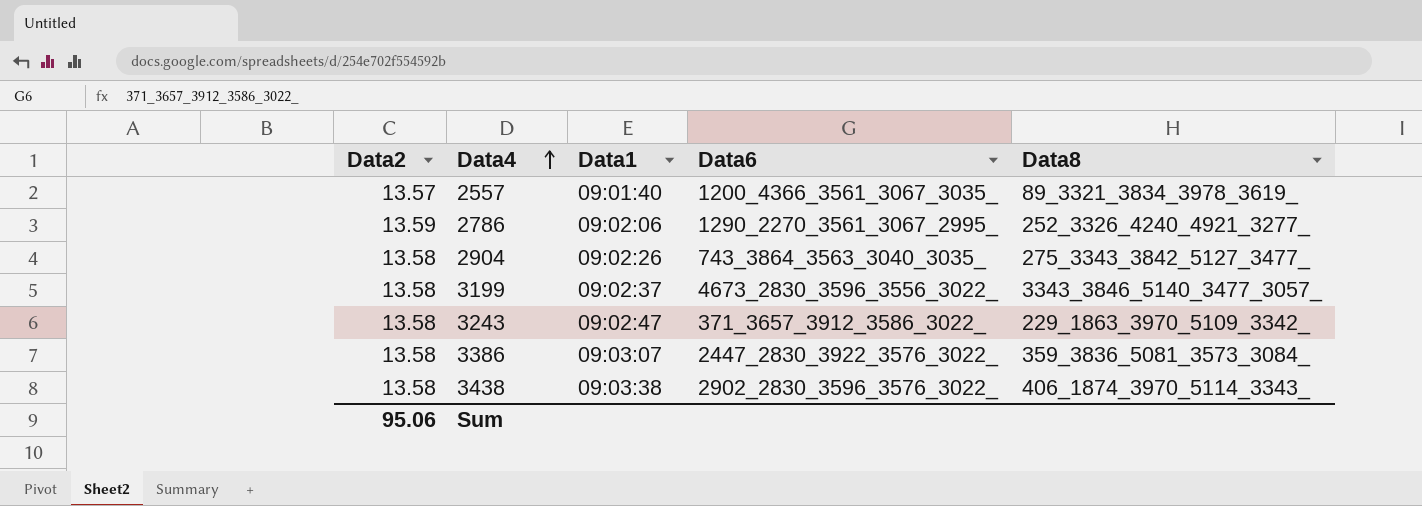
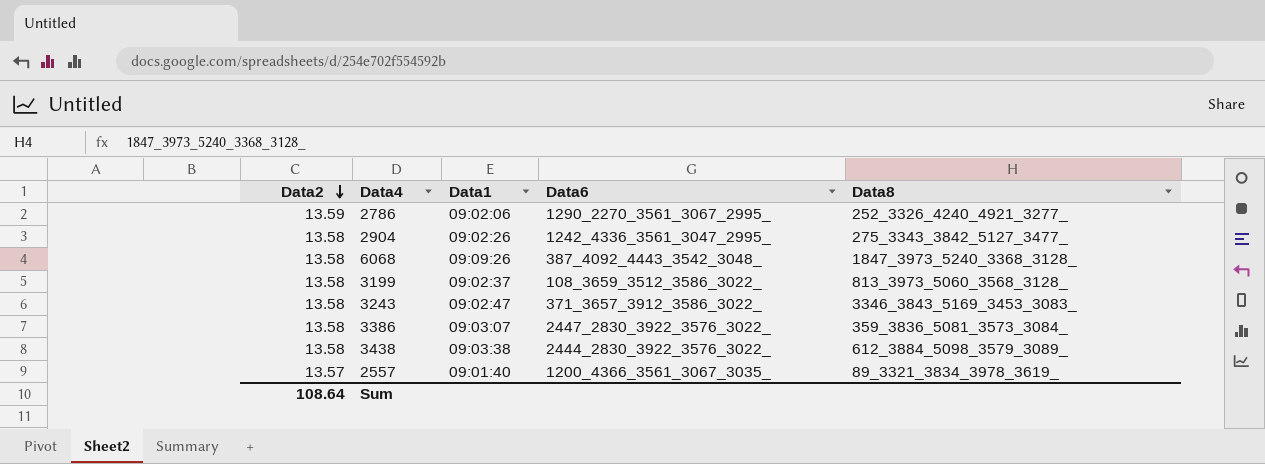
row order: Data4 ascending -> Data2 descending
2904 | Data6: 743_3864_3563_3040_3035_ -> 1242_4336_3561_3047_2995_
row 6068: none -> 13.58 | 09:09:26 | 387_4092_4443_3542_3048_ | 1847_3973_5240_3368_3128_
3199 | Data6: 4673_2830_3596_3556_3022_ -> 108_3659_3512_3586_3022_
3199 | Data8: 3343_3846_5140_3477_3057_ -> 813_3973_5060_3568_3128_
3243 | Data8: 229_1863_3970_5109_3342_ -> 3346_3843_5169_3453_3083_
3438 | Data6: 2902_2830_3596_3576_3022_ -> 2444_2830_3922_3576_3022_
3438 | Data8: 406_1874_3970_5114_3343_ -> 612_3884_5098_3579_3089_
Sum | Data2: 95.06 -> 108.64

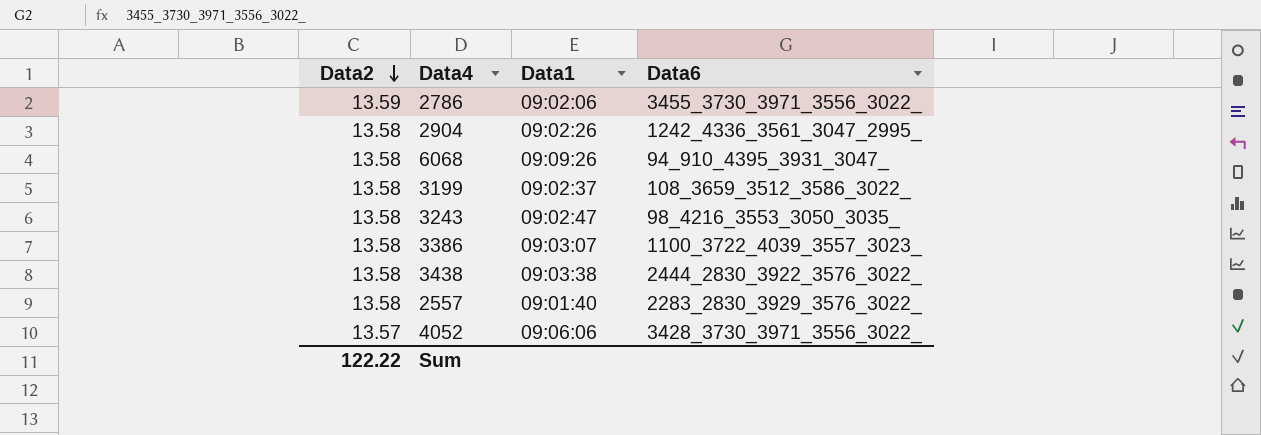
column Data8 | position: 5 -> none
2786 | Data6: 1290_2270_3561_3067_2995_ -> 3455_3730_3971_3556_3022_
6068 | Data6: 387_4092_4443_3542_3048_ -> 94_910_4395_3931_3047_
3243 | Data6: 371_3657_3912_3586_3022_ -> 98_4216_3553_3050_3035_
3386 | Data6: 2447_2830_3922_3576_3022_ -> 1100_3722_4039_3557_3023_
2557 | Data2: 13.57 -> 13.58
2557 | Data6: 1200_4366_3561_3067_3035_ -> 2283_2830_3929_3576_3022_
row 4052: none -> 13.57 | 09:06:06 | 3428_3730_3971_3556_3022_
Sum | Data2: 108.64 -> 122.22

